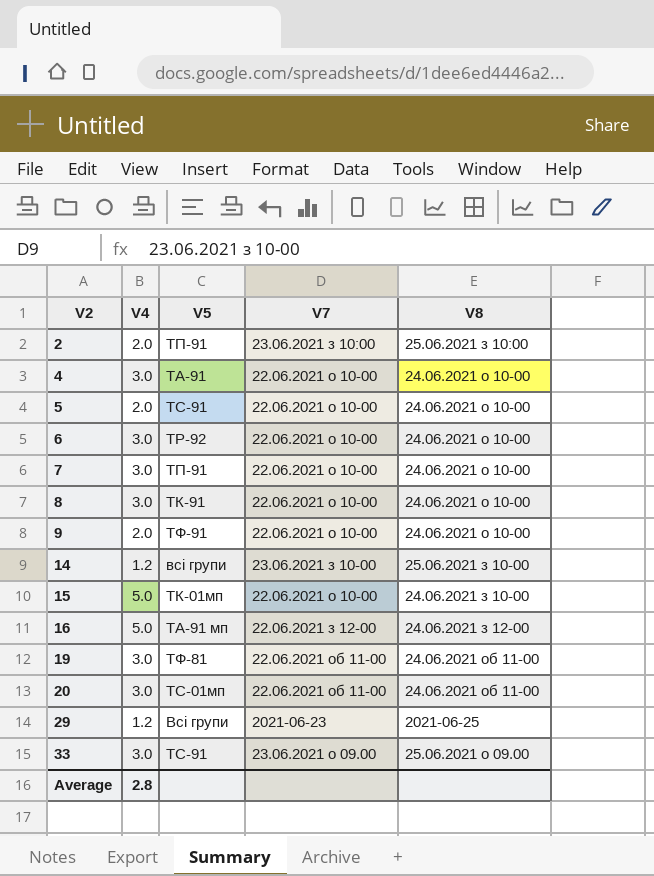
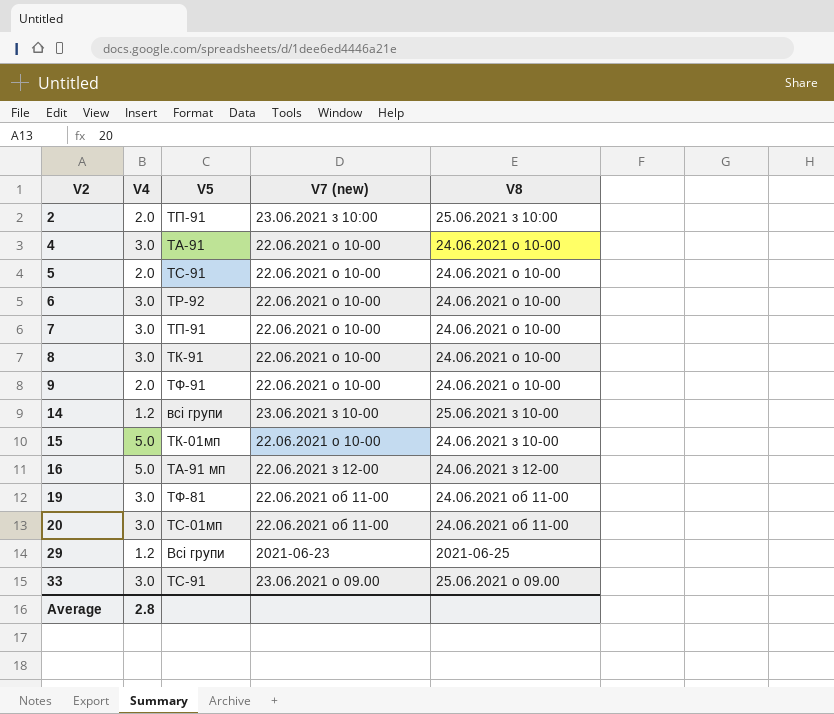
column name: V7 -> V7 (new)

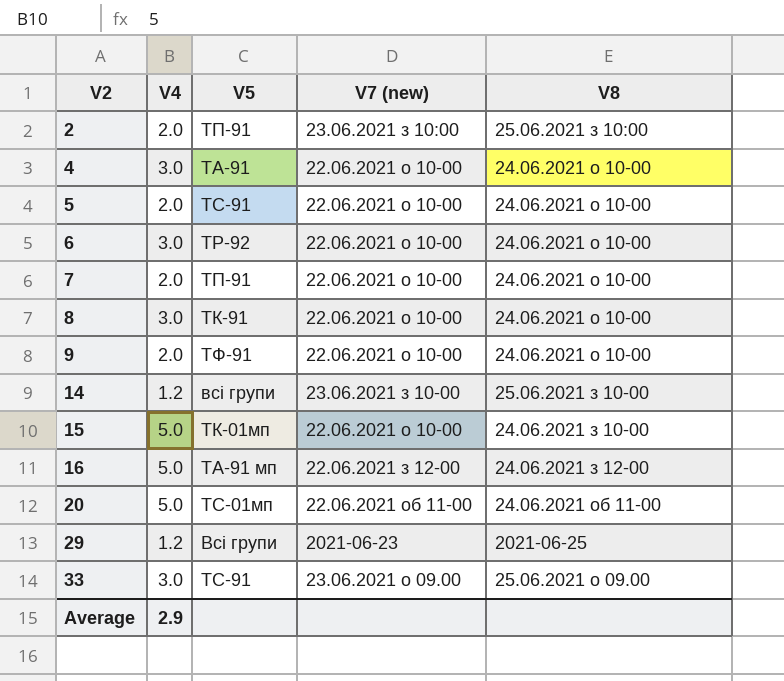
row 19: 3.0 | ТФ-81 | 22.06.2021 об 11-00 | 24.06.2021 об 11-00 -> none
7 | V4: 3.0 -> 2.0
20 | V4: 3.0 -> 5.0
Average | V4: 2.8 -> 2.9

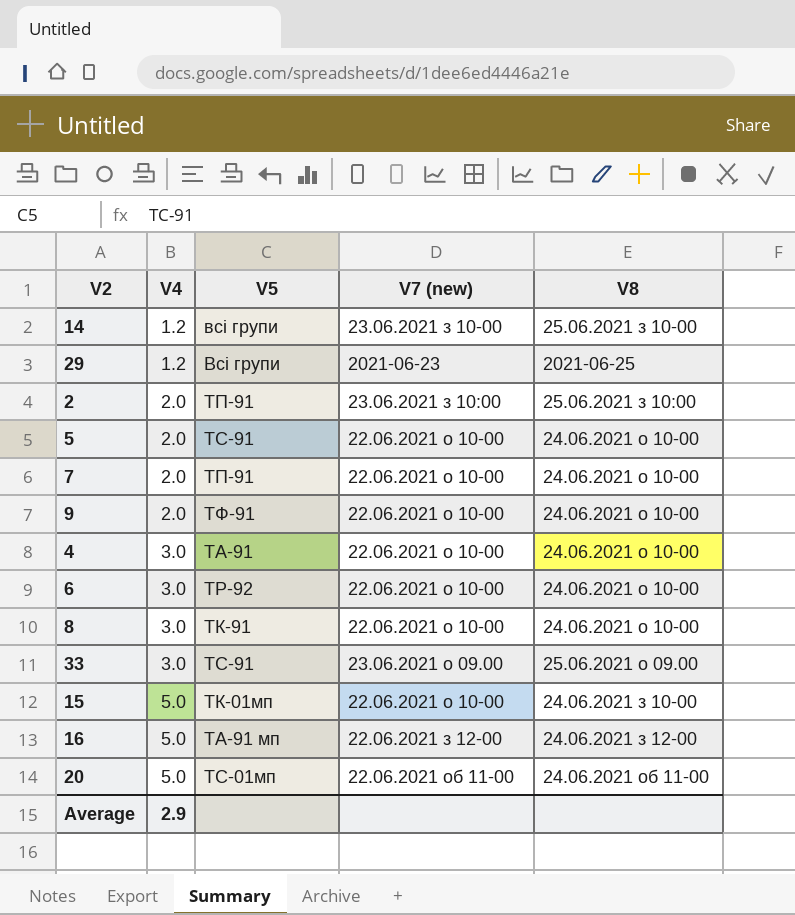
row order: V2 ascending -> V4 ascending

